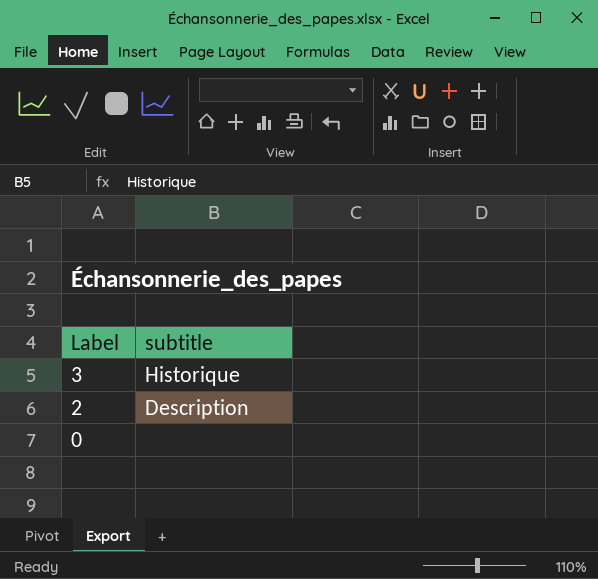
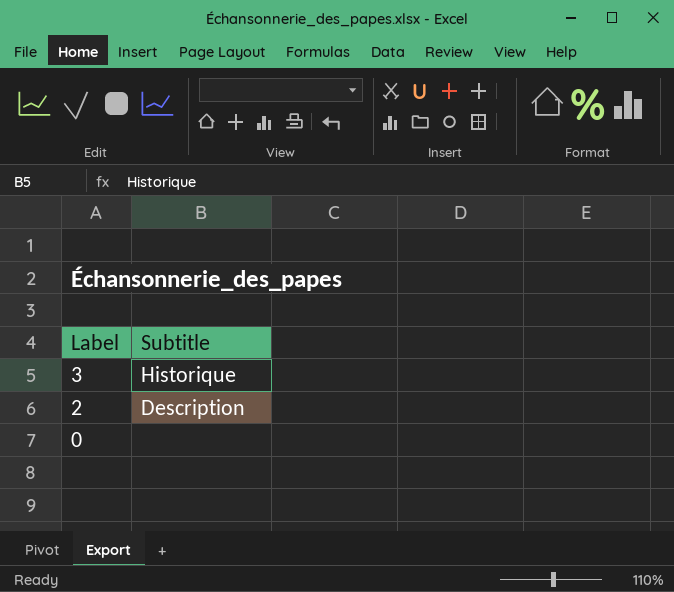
column name: subtitle -> Subtitle

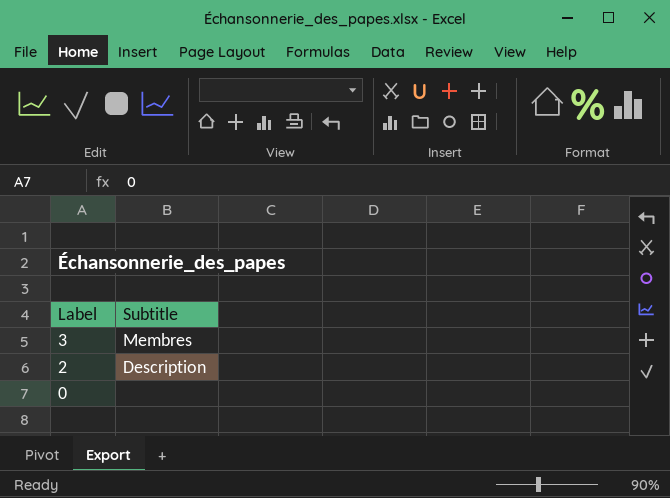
3 | Subtitle: Historique -> Membres

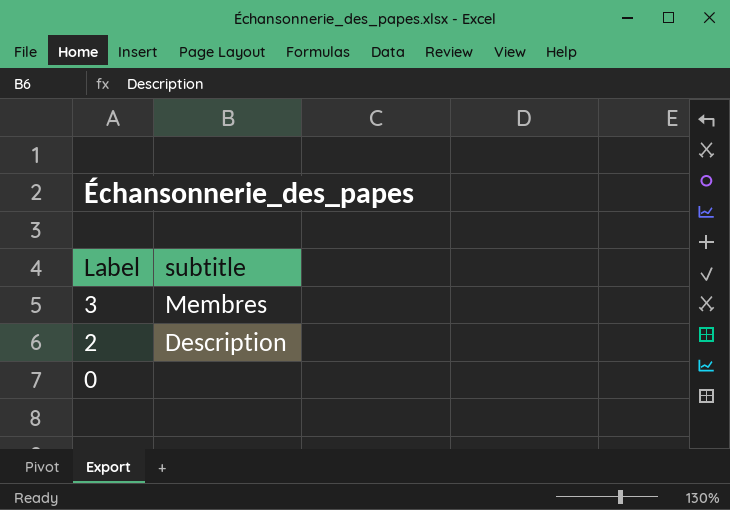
column name: Subtitle -> subtitle

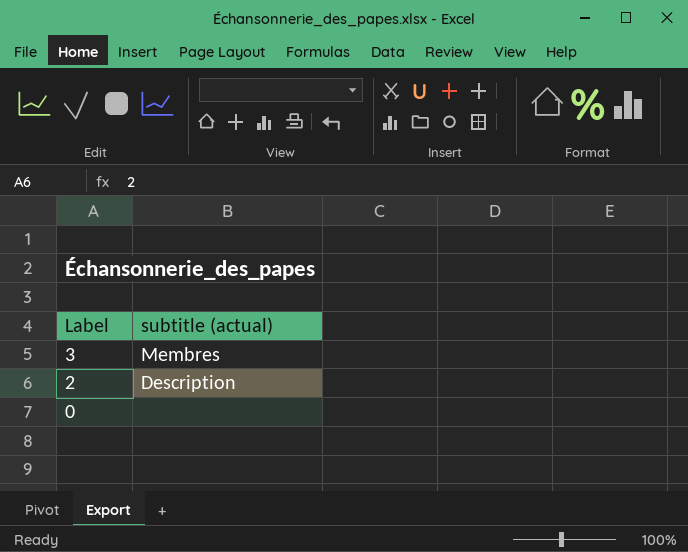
column name: subtitle -> subtitle (actual)

